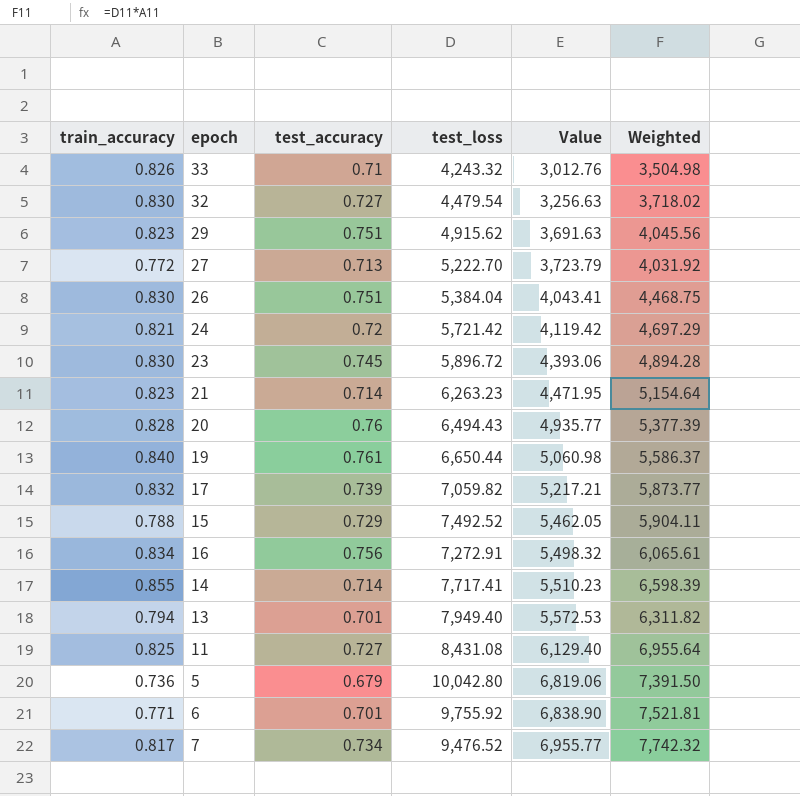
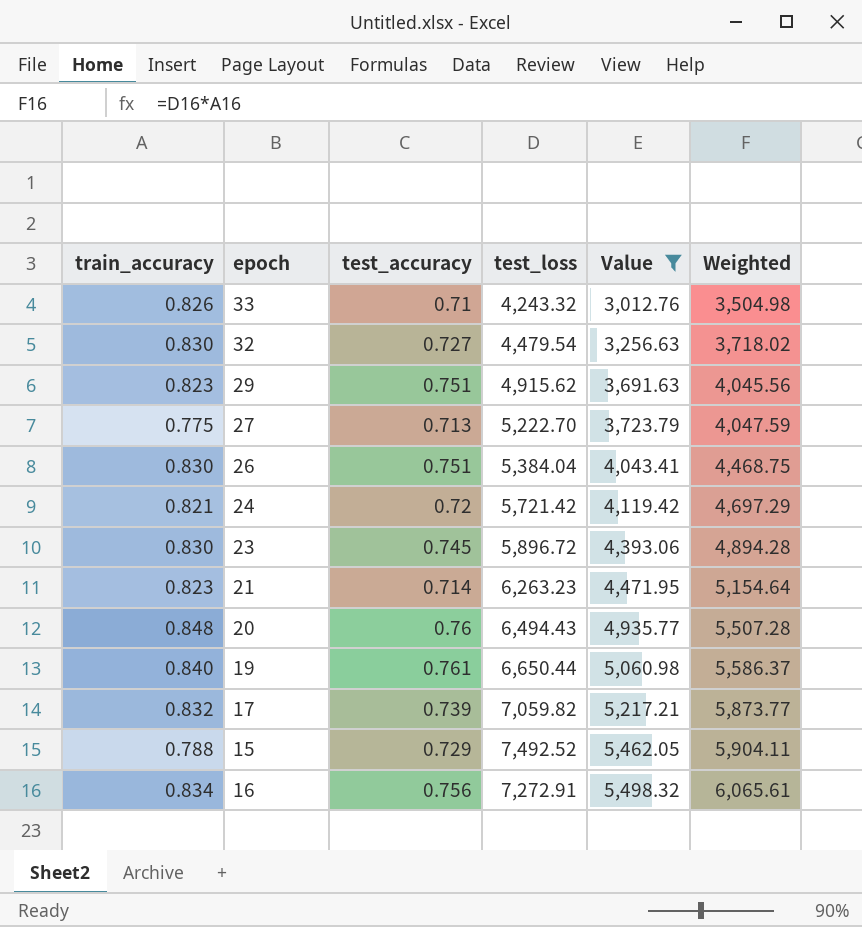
filter: none -> Value <= 5,498.32
27 | train_accuracy: 0.772 -> 0.775
27 | Weighted: 4,031.92 -> 4,047.59
20 | train_accuracy: 0.828 -> 0.848
20 | Weighted: 5,377.39 -> 5,507.28

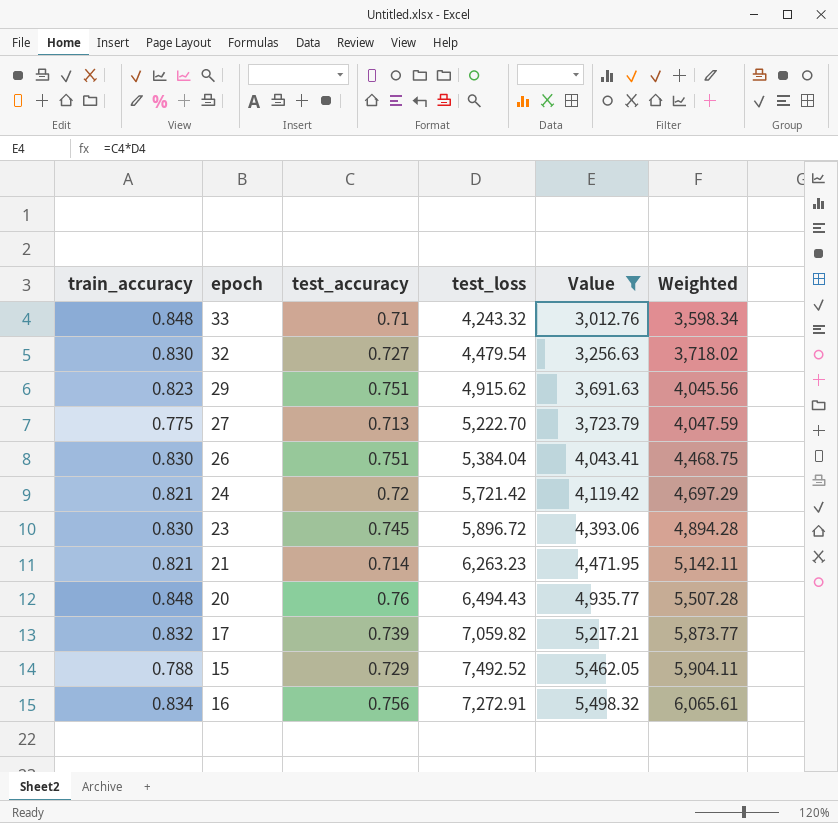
row 19: 0.840 | 0.761 | 6,650.44 | 5,060.98 | 5,586.37 -> none
33 | train_accuracy: 0.826 -> 0.848
33 | Weighted: 3,504.98 -> 3,598.34
21 | train_accuracy: 0.823 -> 0.821
21 | Weighted: 5,154.64 -> 5,142.11

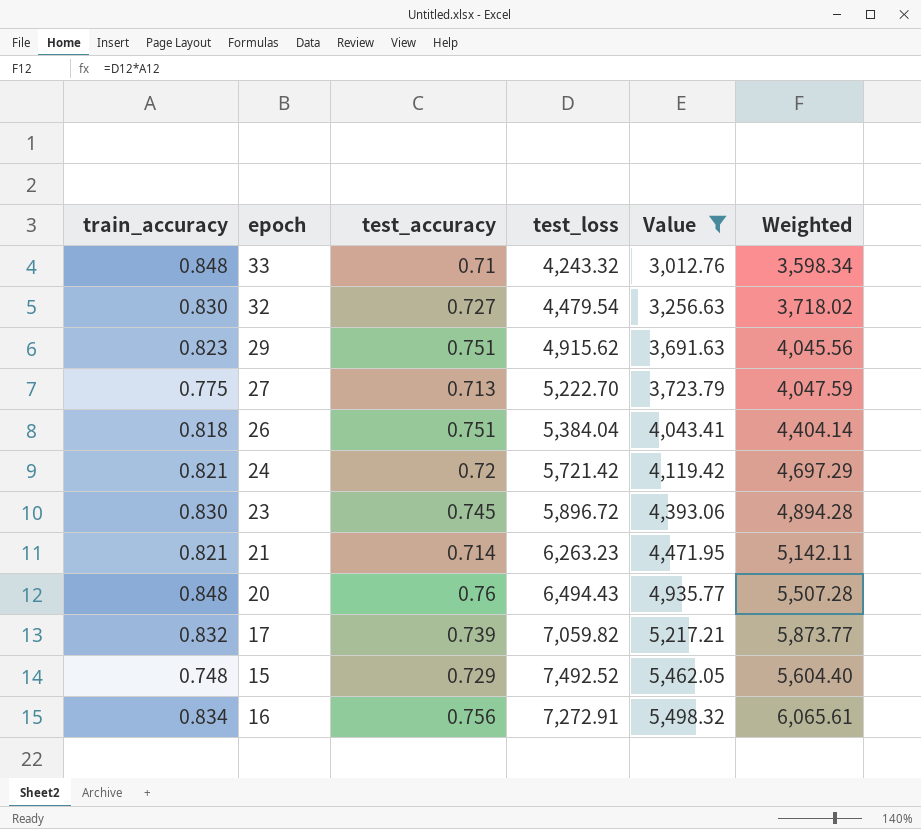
26 | train_accuracy: 0.830 -> 0.818
26 | Weighted: 4,468.75 -> 4,404.14
15 | train_accuracy: 0.788 -> 0.748
15 | Weighted: 5,904.11 -> 5,604.40

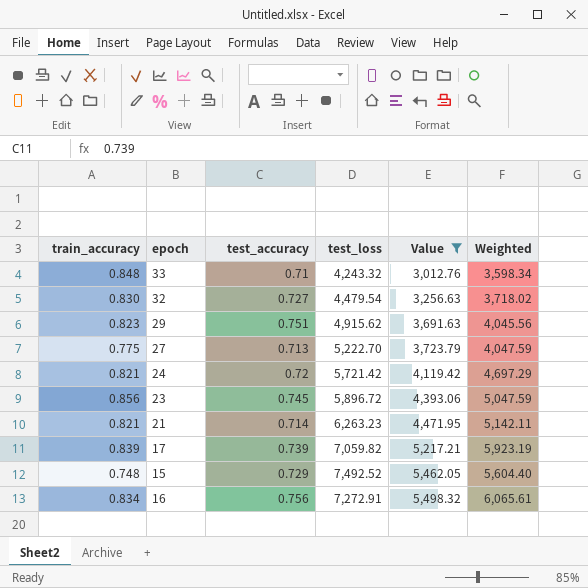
row 26: 0.818 | 0.751 | 5,384.04 | 4,043.41 | 4,404.14 -> none
row 20: 0.848 | 0.76 | 6,494.43 | 4,935.77 | 5,507.28 -> none
23 | train_accuracy: 0.830 -> 0.856
23 | Weighted: 4,894.28 -> 5,047.59
17 | train_accuracy: 0.832 -> 0.839
17 | Weighted: 5,873.77 -> 5,923.19

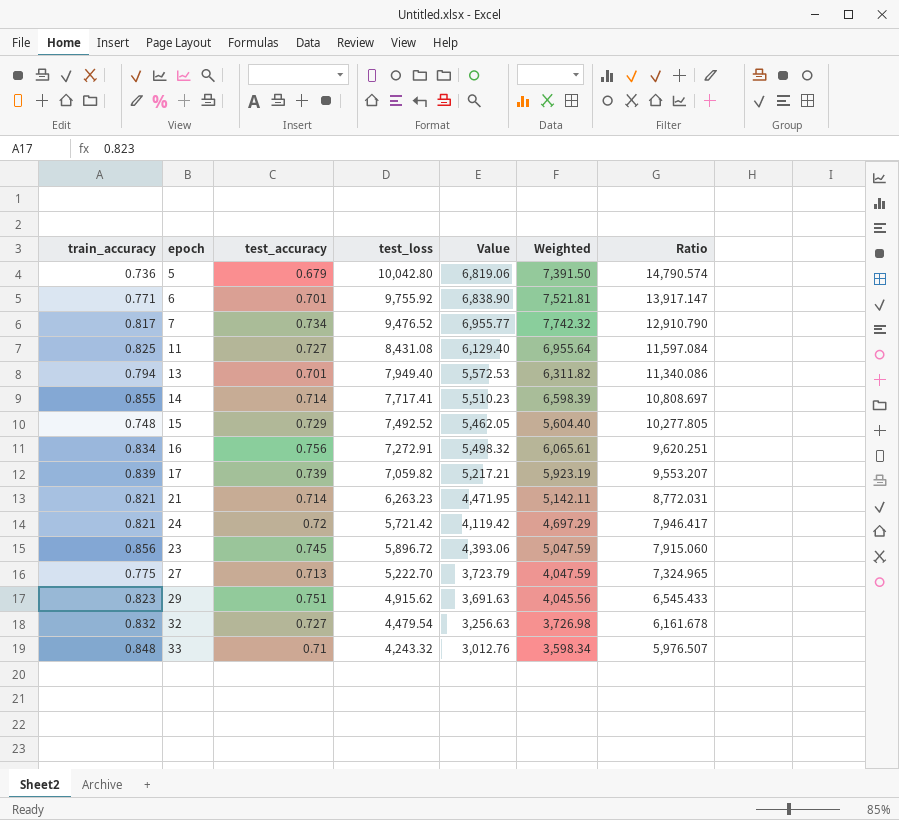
filter: Value <= 5,498.32 -> none
row order: Value ascending -> Ratio descending
column Ratio | formula: none -> [test_loss] / [test_accuracy]
32 | train_accuracy: 0.830 -> 0.832
32 | Weighted: 3,718.02 -> 3,726.98

